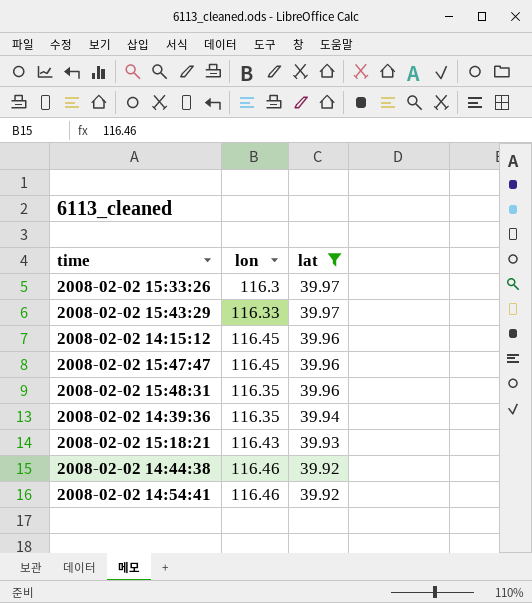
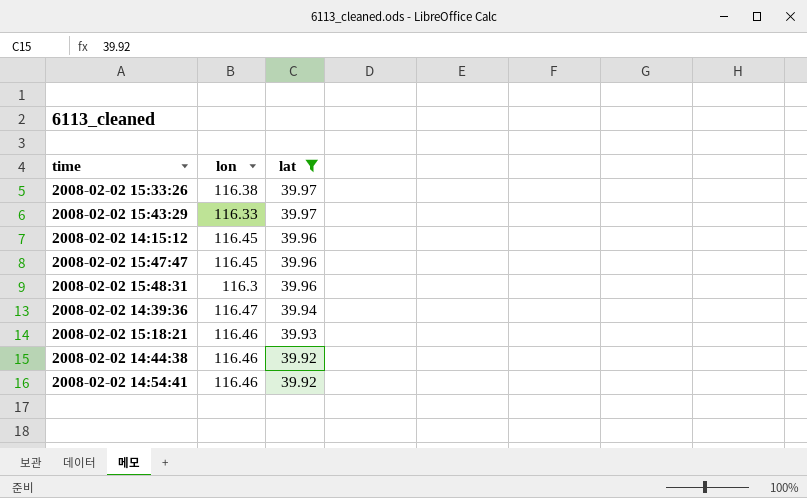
2008-02-02 15:33:26 | lon: 116.3 -> 116.38
2008-02-02 15:48:31 | lon: 116.35 -> 116.3
2008-02-02 14:39:36 | lon: 116.35 -> 116.47
2008-02-02 15:18:21 | lon: 116.43 -> 116.46

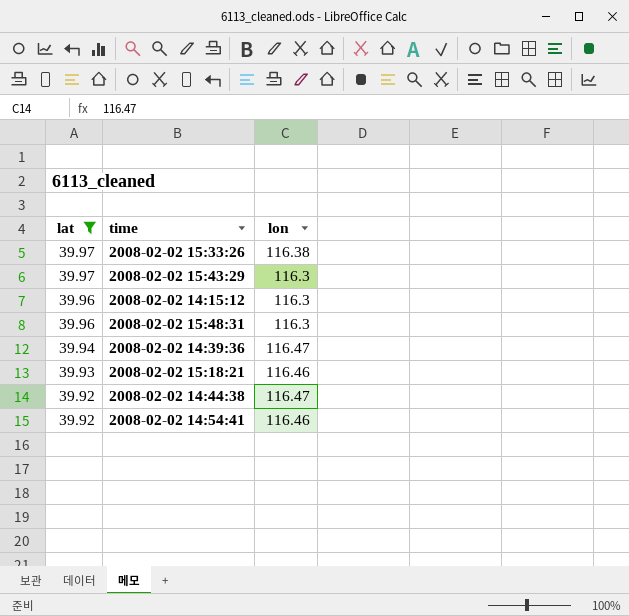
column lat | position: 3 -> 1
row 2008-02-02 15:47:47: 116.45 | 39.96 -> none
2008-02-02 15:43:29 | lon: 116.33 -> 116.3
2008-02-02 14:15:12 | lon: 116.45 -> 116.3
2008-02-02 14:44:38 | lon: 116.46 -> 116.47

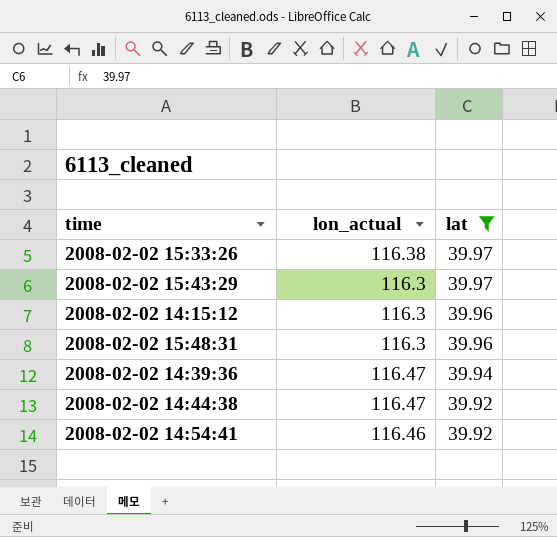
column name: lon -> lon_actual
column lat | position: 1 -> 3
row 2008-02-02 15:18:21: 39.93 | 116.46 -> none

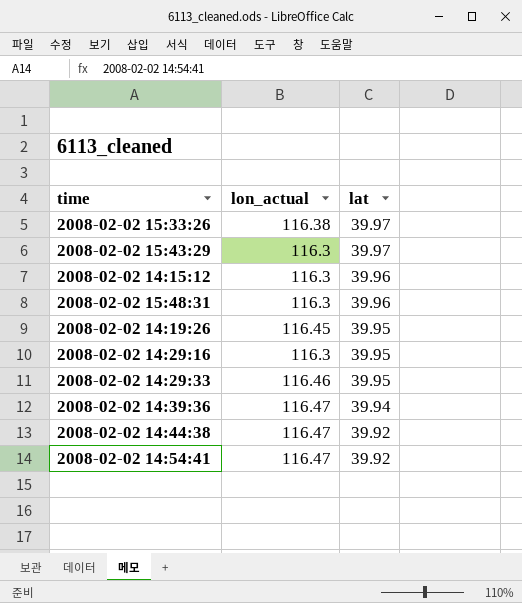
filter: lat != 39.95 -> none
2008-02-02 14:54:41 | lon_actual: 116.46 -> 116.47

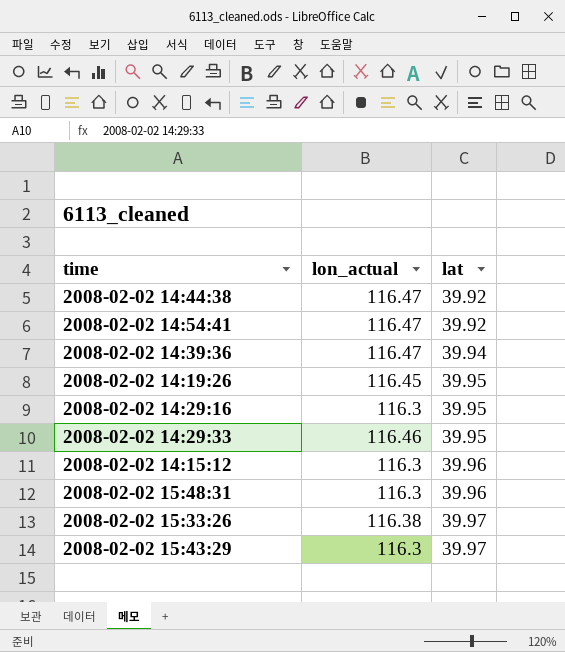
row order: lat descending -> lat ascending

